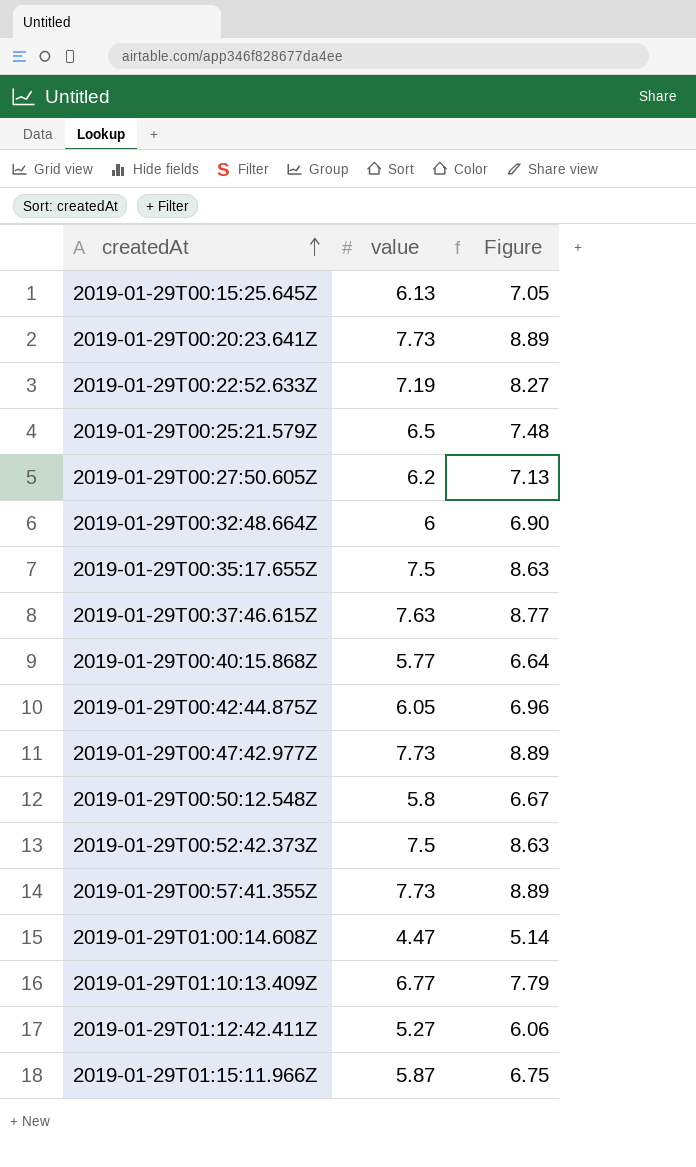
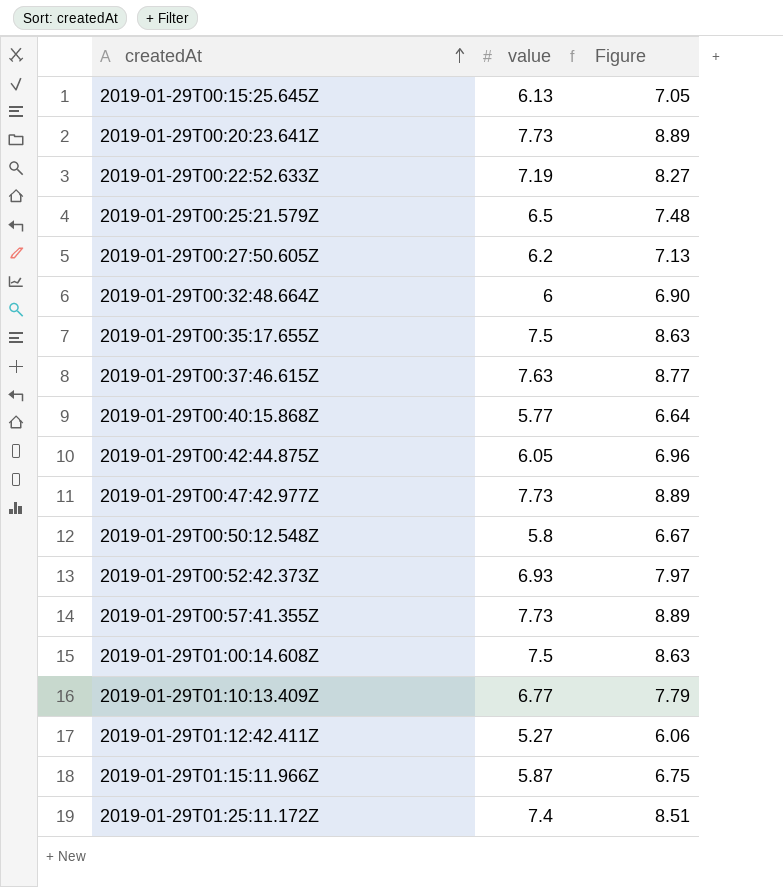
2019-01-29T00:52:42.373Z | value: 7.5 -> 6.93
2019-01-29T00:52:42.373Z | Figure: 8.63 -> 7.97
2019-01-29T01:00:14.608Z | value: 4.47 -> 7.5
2019-01-29T01:00:14.608Z | Figure: 5.14 -> 8.63
row 2019-01-29T01:25:11.172Z: none -> 7.4 | 8.51

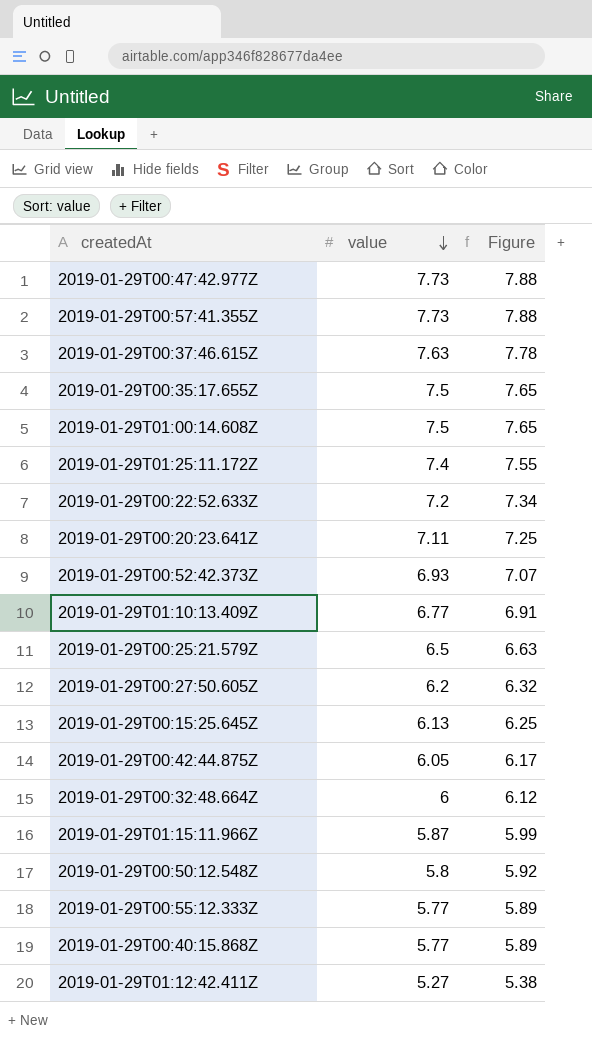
row order: createdAt ascending -> value descending
column Figure | formula: [value] * 1.15 -> [value] * 1.02
2019-01-29T00:22:52.633Z | value: 7.19 -> 7.2
2019-01-29T00:20:23.641Z | value: 7.73 -> 7.11
row 2019-01-29T00:55:12.333Z: none -> 5.77 | 5.89

